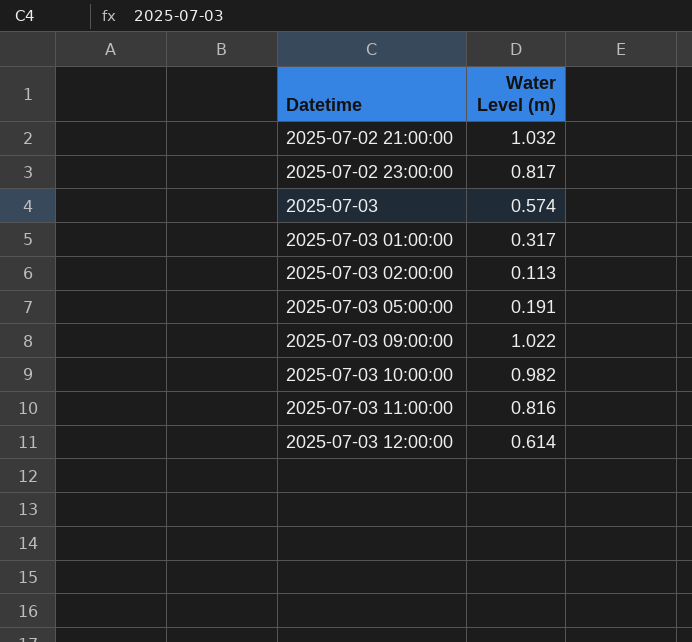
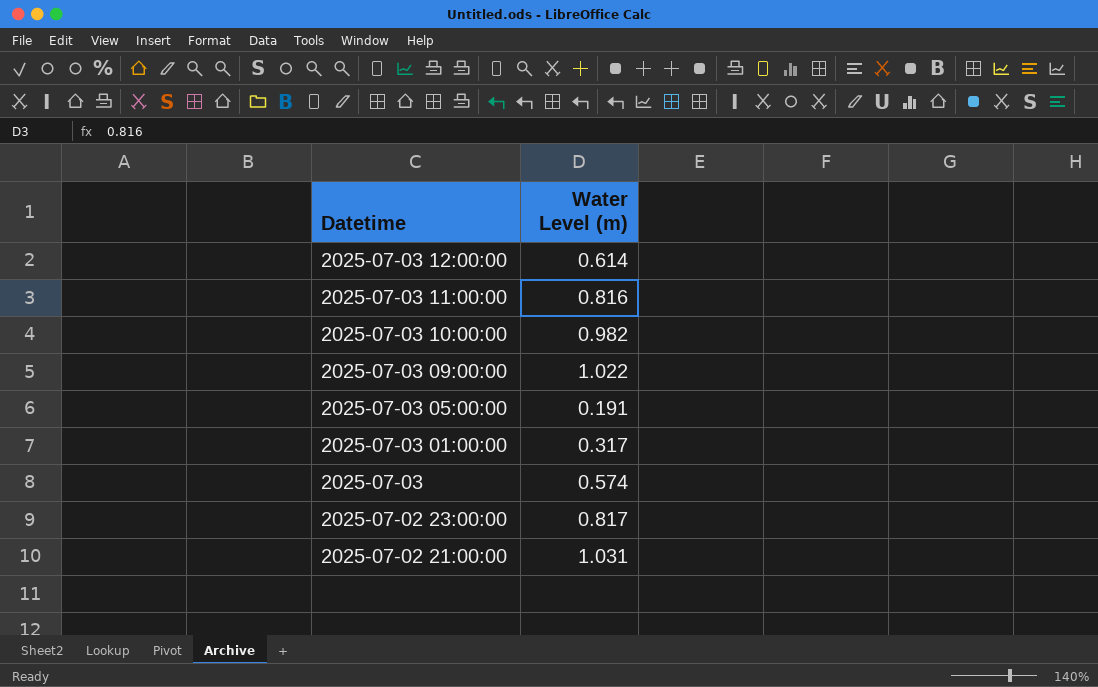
row order: Datetime ascending -> Datetime descending
row 2025-07-03 02:00:00: 0.113 -> none
2025-07-02 21:00:00 | Water Level (m): 1.032 -> 1.031

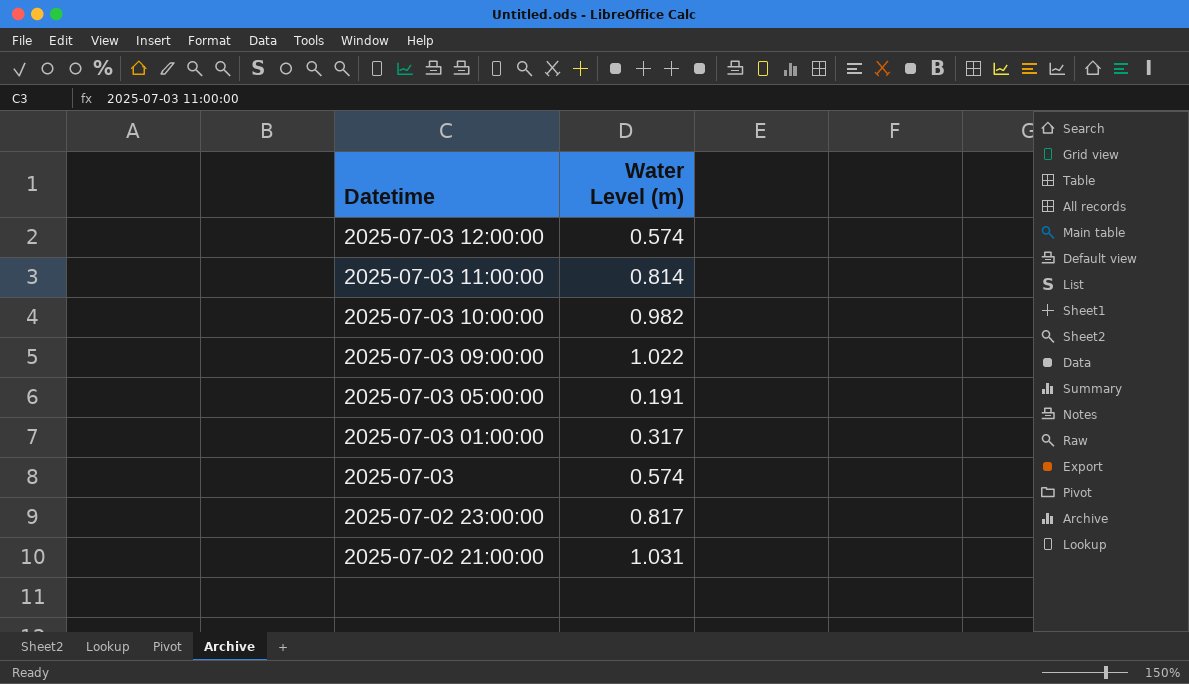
2025-07-03 12:00:00 | Water Level (m): 0.614 -> 0.574
2025-07-03 11:00:00 | Water Level (m): 0.816 -> 0.814

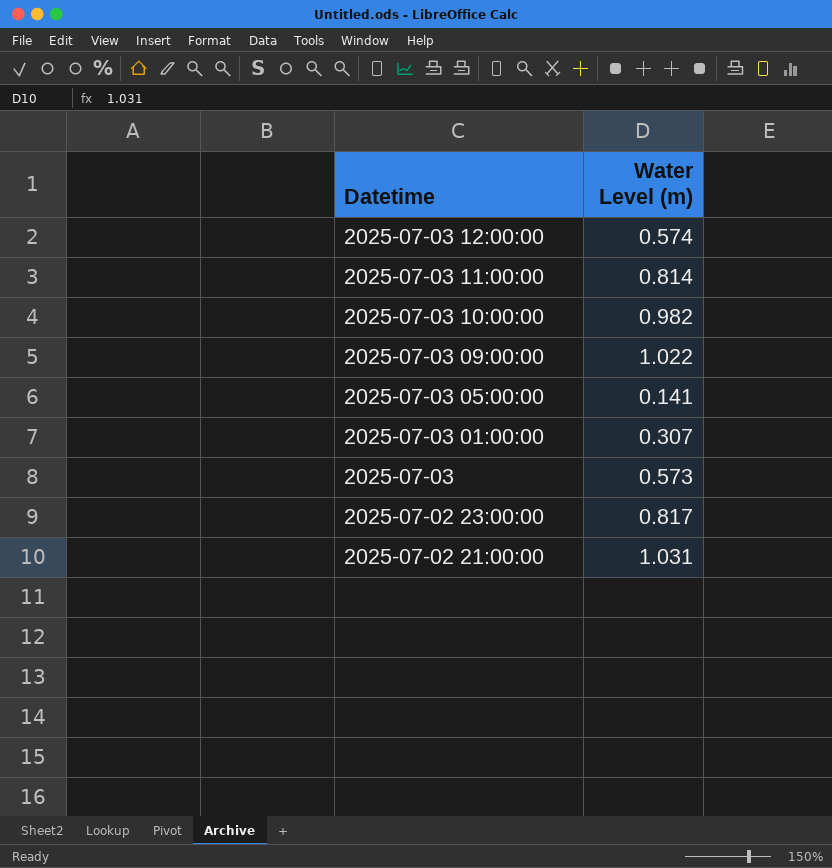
2025-07-03 05:00:00 | Water Level (m): 0.191 -> 0.141
2025-07-03 01:00:00 | Water Level (m): 0.317 -> 0.307
2025-07-03 | Water Level (m): 0.574 -> 0.573

